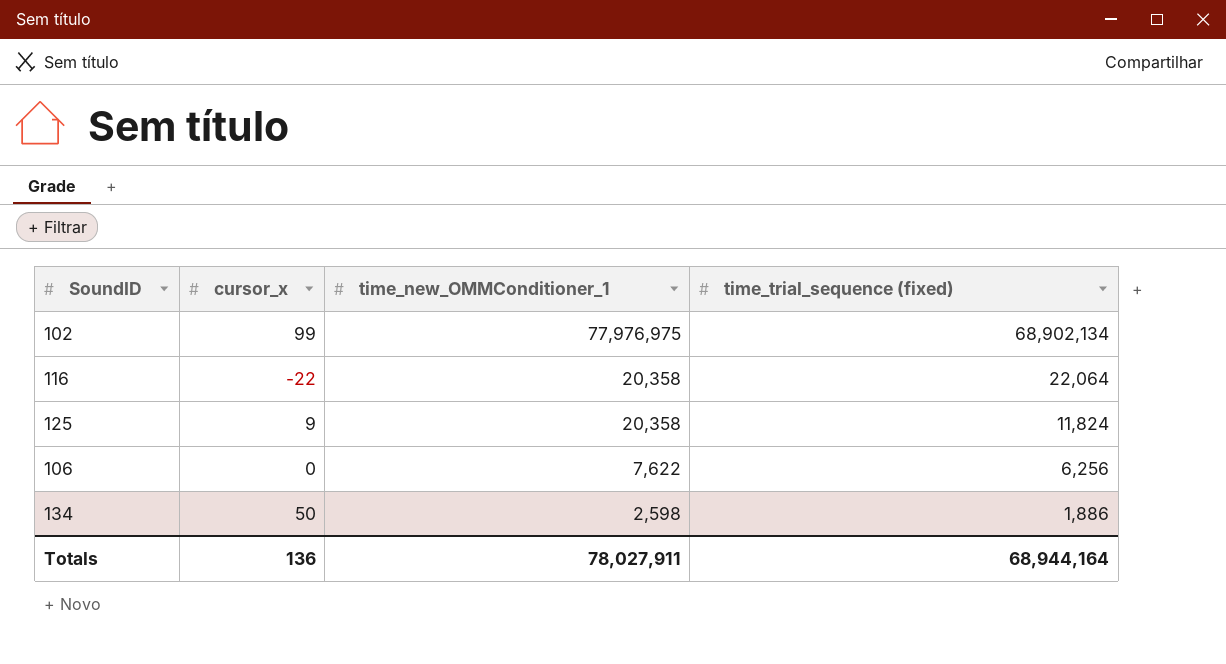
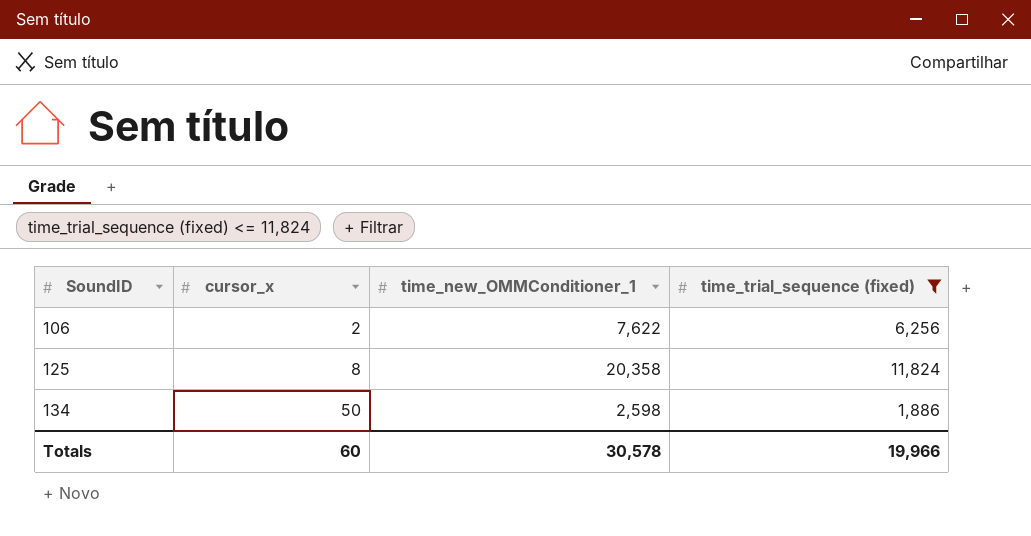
filter: none -> time_trial_sequence (fixed) <= 11,824
row order: time_new_OMMConditioner_1 descending -> SoundID ascending
106 | cursor_x: 0 -> 2
125 | cursor_x: 9 -> 8
Totals | cursor_x: 136 -> 60
Totals | time_new_OMMConditioner_1: 78,027,911 -> 30,578
Totals | time_trial_sequence (fixed): 68,944,164 -> 19,966

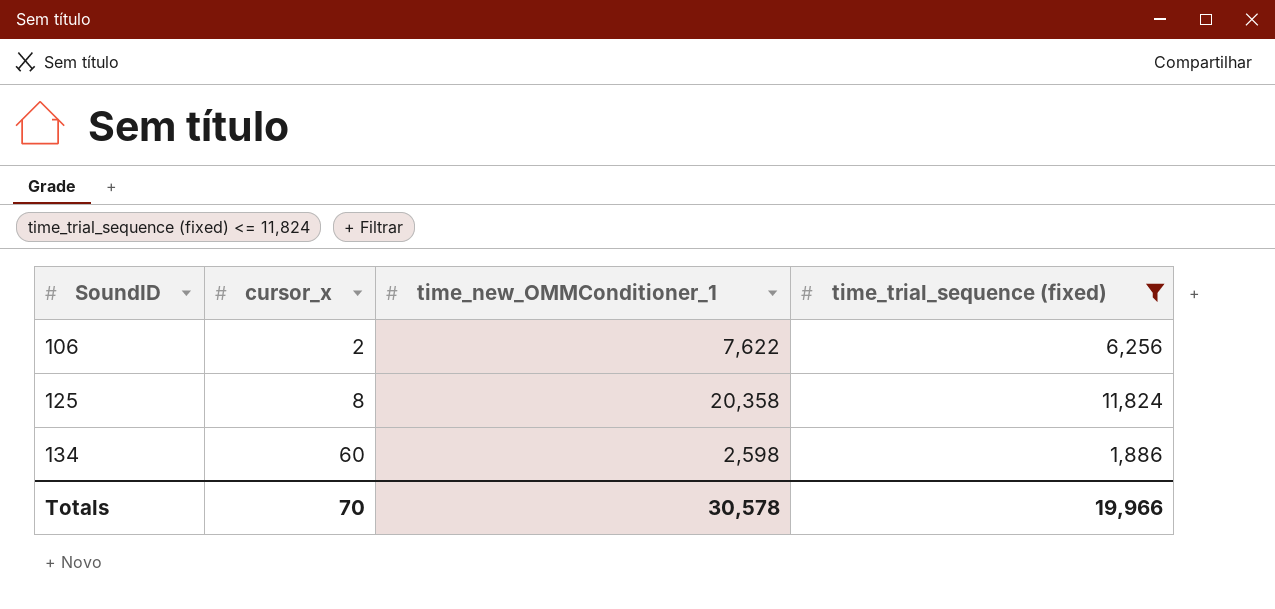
134 | cursor_x: 50 -> 60
Totals | cursor_x: 60 -> 70

